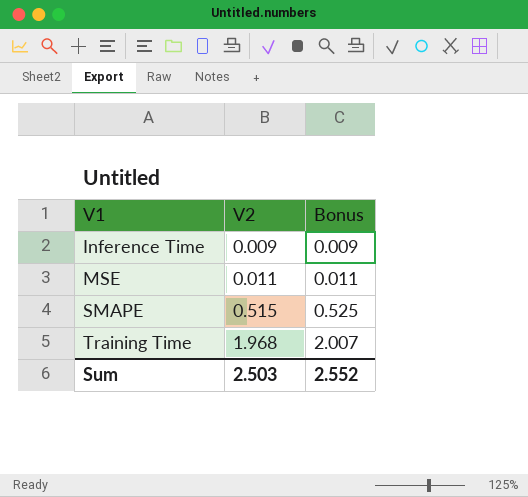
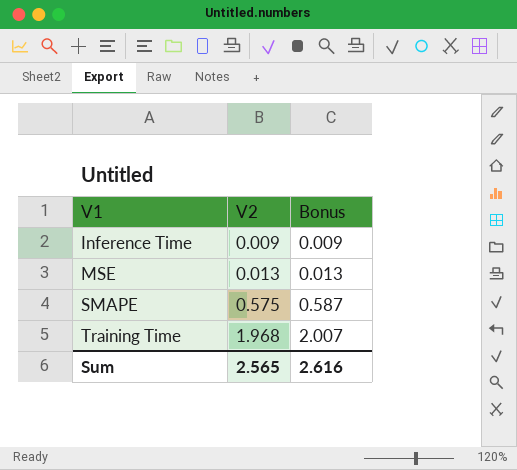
MSE | V2: 0.011 -> 0.013
MSE | Bonus: 0.011 -> 0.013
SMAPE | V2: 0.515 -> 0.575
SMAPE | Bonus: 0.525 -> 0.587
Sum | V2: 2.503 -> 2.565
Sum | Bonus: 2.552 -> 2.616

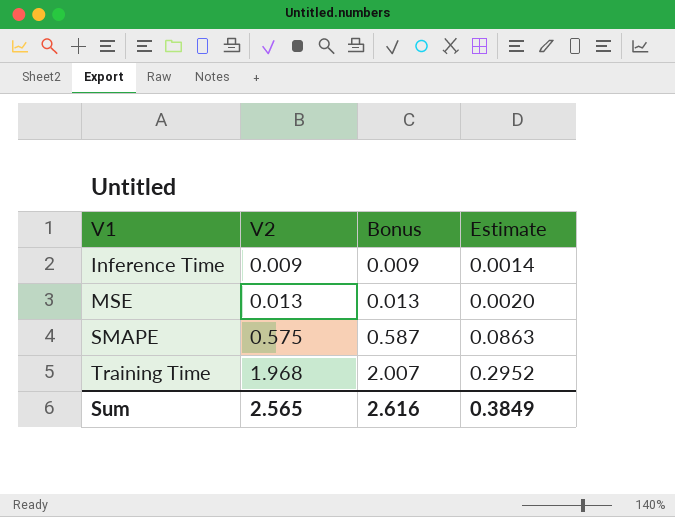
column Estimate | formula: none -> [V2] * 0.15

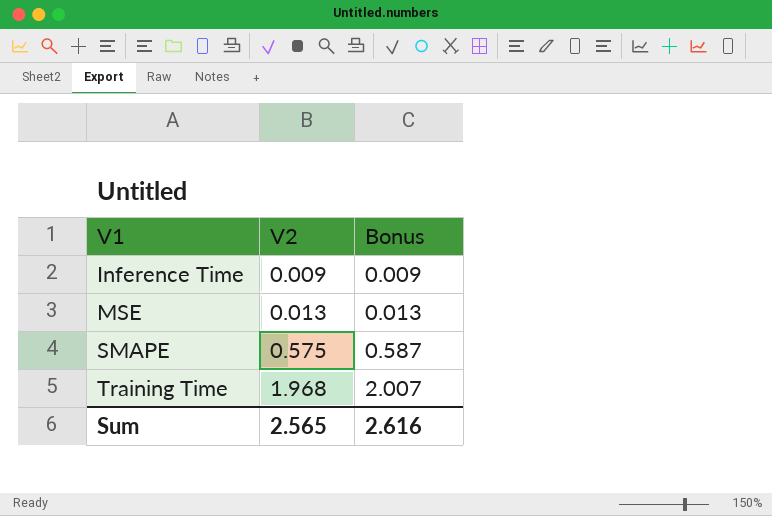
column Estimate | formula: [V2] * 0.15 -> none

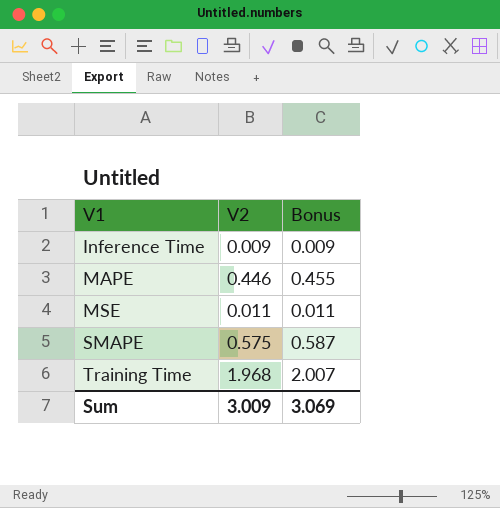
row MAPE: none -> 0.446 | 0.455
MSE | V2: 0.013 -> 0.011
MSE | Bonus: 0.013 -> 0.011
Sum | V2: 2.565 -> 3.009
Sum | Bonus: 2.616 -> 3.069

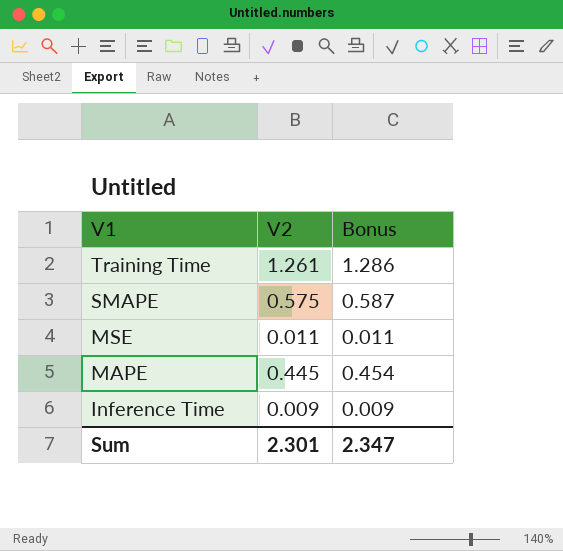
row order: V1 ascending -> V1 descending
Training Time | V2: 1.968 -> 1.261
Training Time | Bonus: 2.007 -> 1.286
MAPE | V2: 0.446 -> 0.445
MAPE | Bonus: 0.455 -> 0.454
Sum | V2: 3.009 -> 2.301
Sum | Bonus: 3.069 -> 2.347

